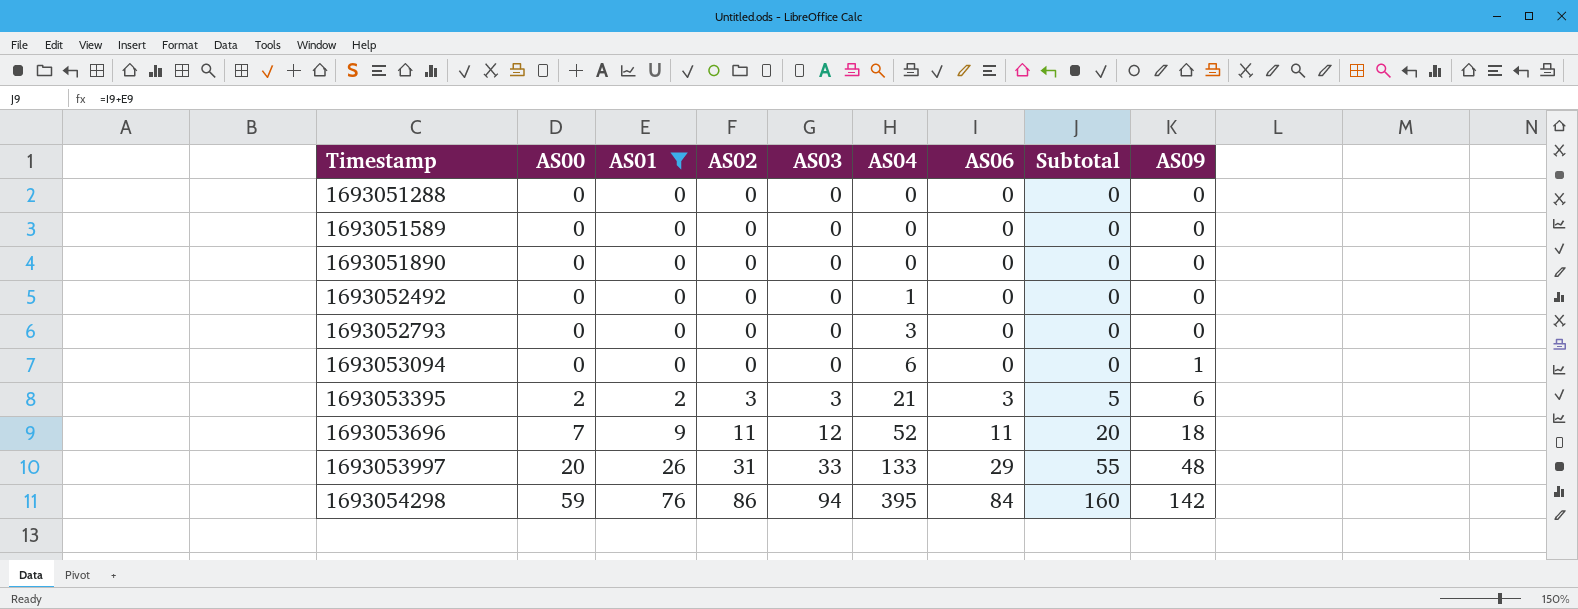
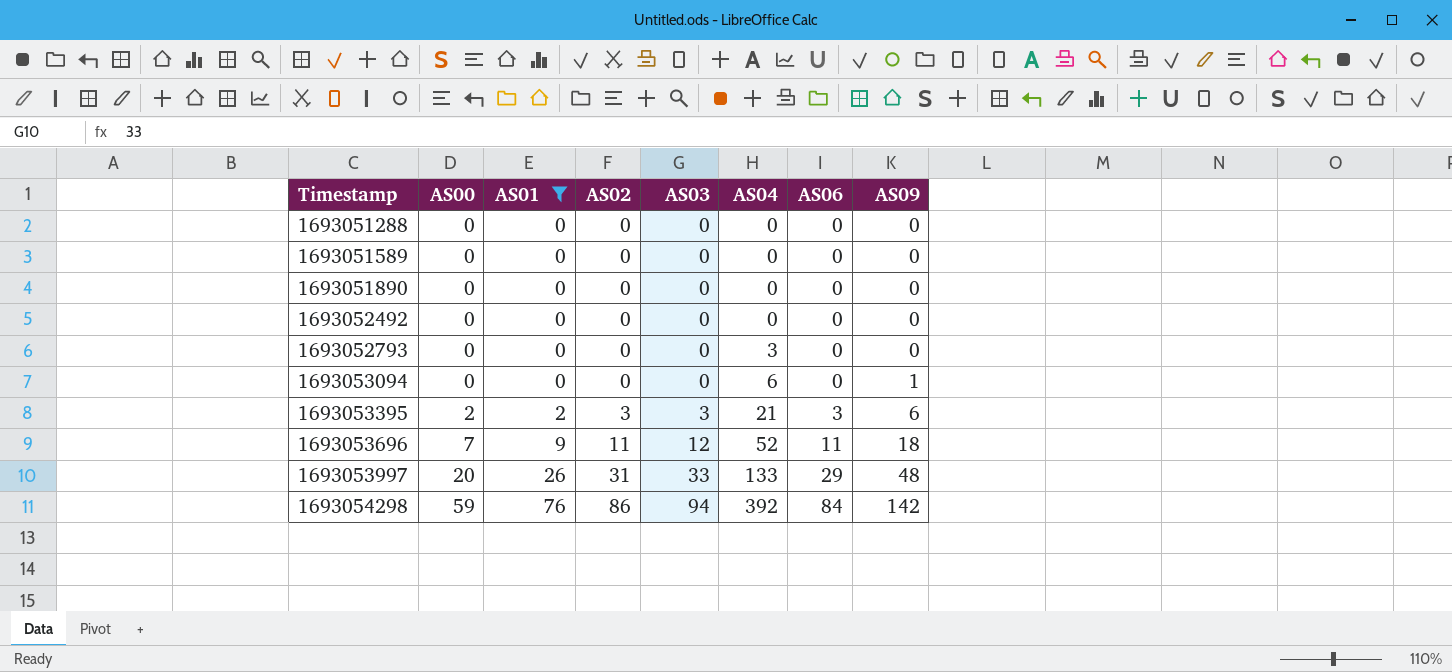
column Subtotal | formula: [AS01] + [AS06] -> none
1693052492 | AS04: 1 -> 0
1693054298 | AS04: 395 -> 392

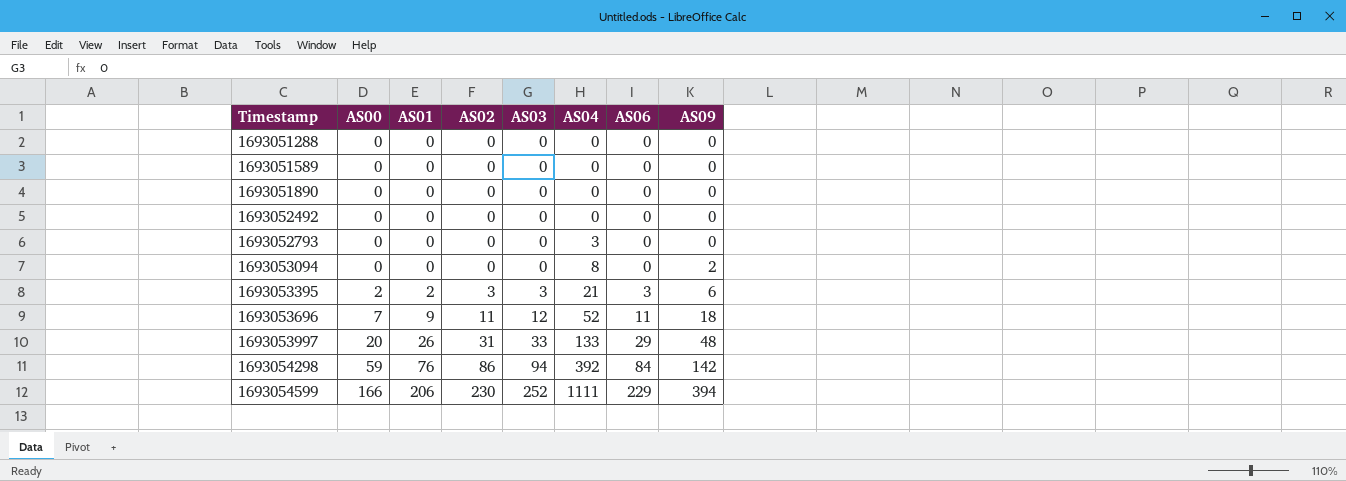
filter: AS01 != 206 -> none
1693053094 | AS04: 6 -> 8
1693053094 | AS09: 1 -> 2

